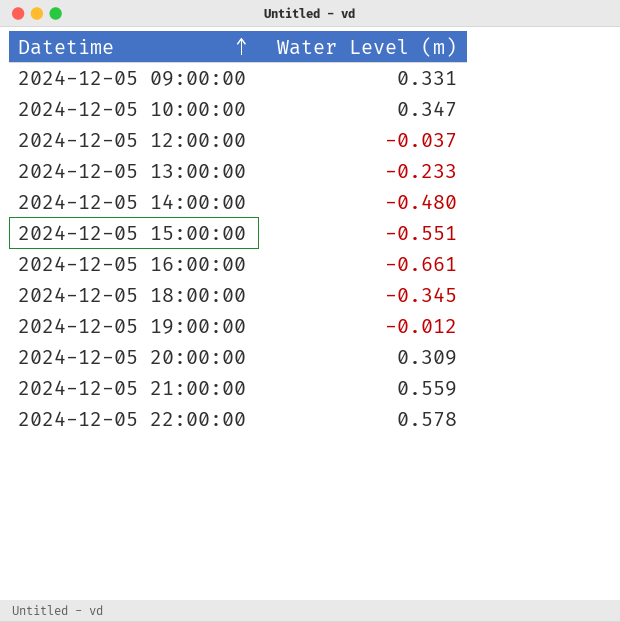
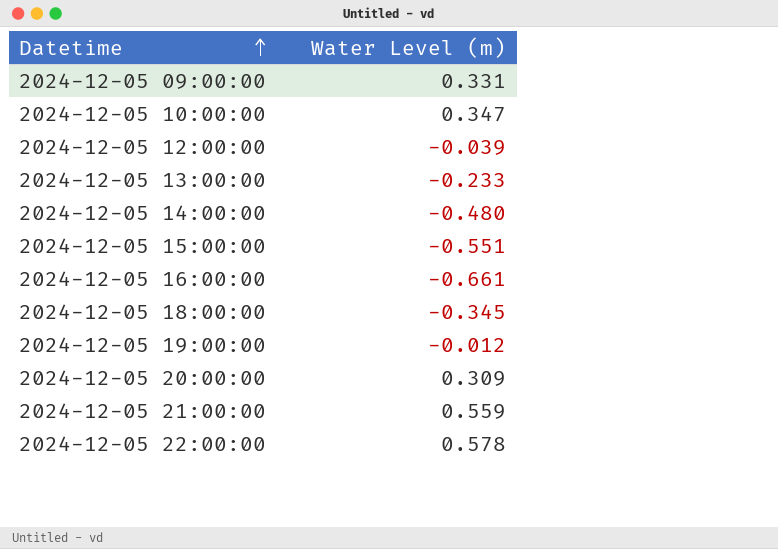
2024-12-05 12:00:00 | Water Level (m): -0.037 -> -0.039

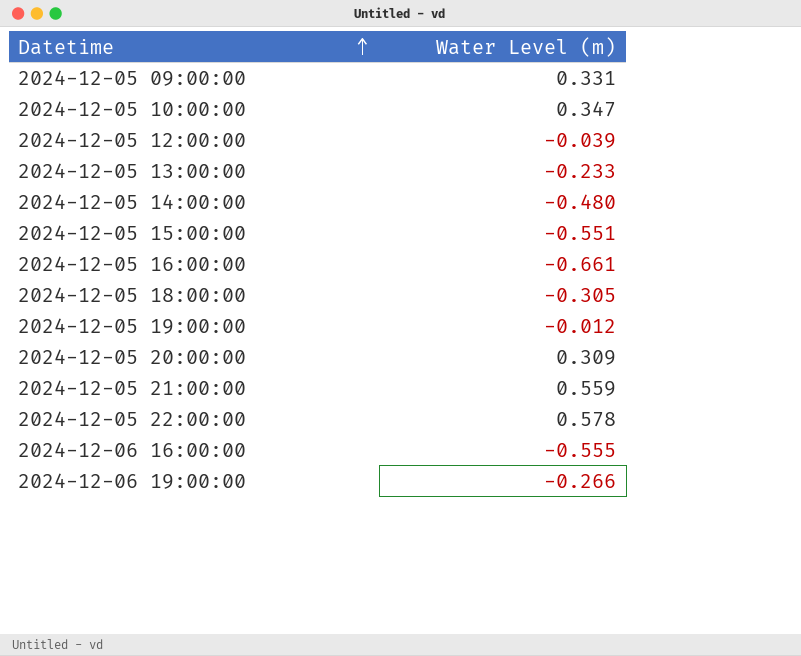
2024-12-05 18:00:00 | Water Level (m): -0.345 -> -0.305
row 2024-12-06 16:00:00: none -> -0.555
row 2024-12-06 19:00:00: none -> -0.266

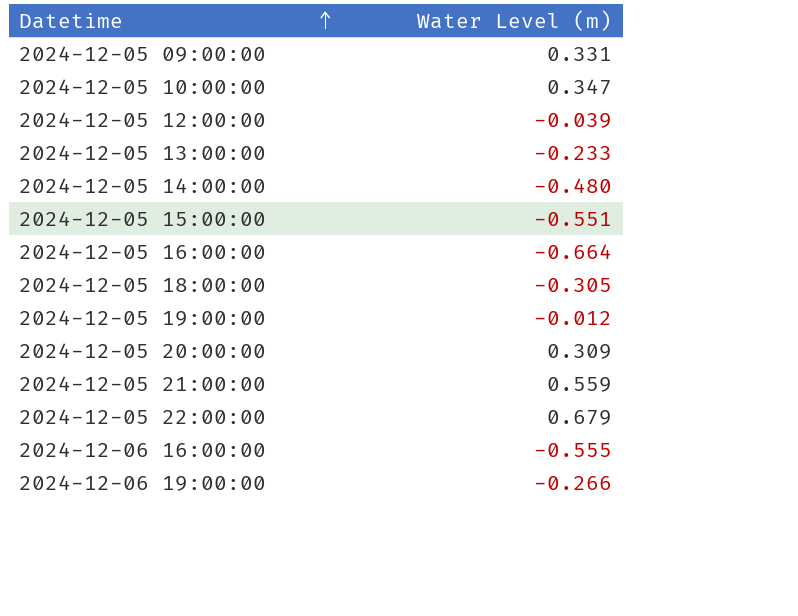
2024-12-05 16:00:00 | Water Level (m): -0.661 -> -0.664
2024-12-05 22:00:00 | Water Level (m): 0.578 -> 0.679

